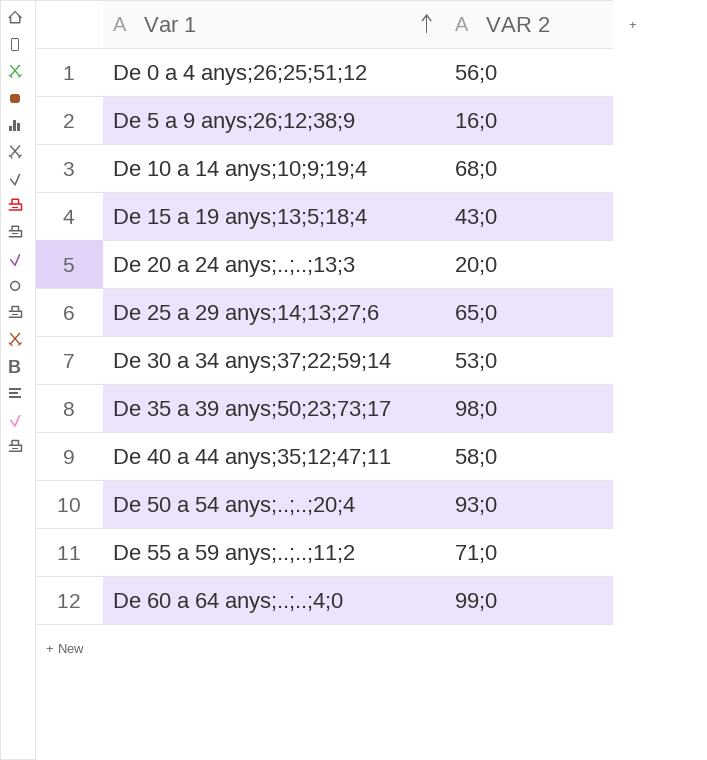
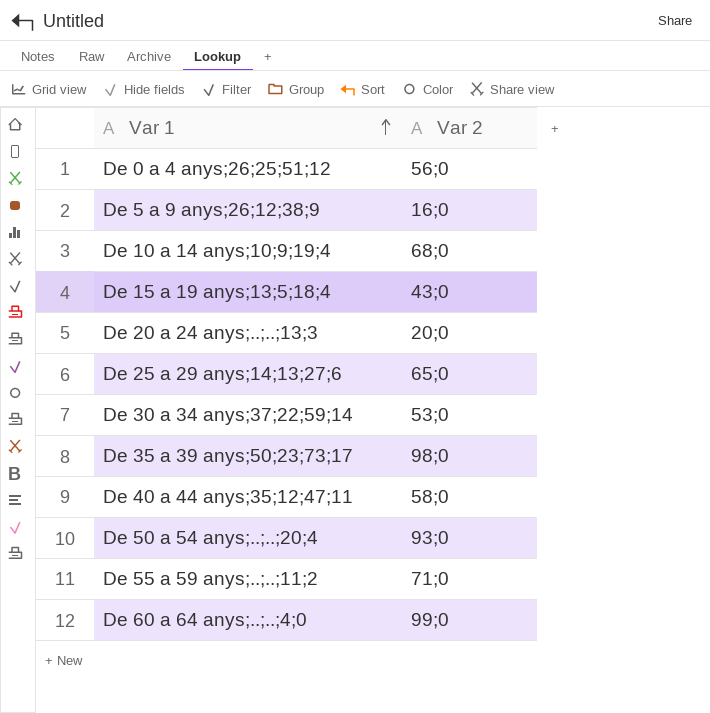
column name: VAR 2 -> Var 2

